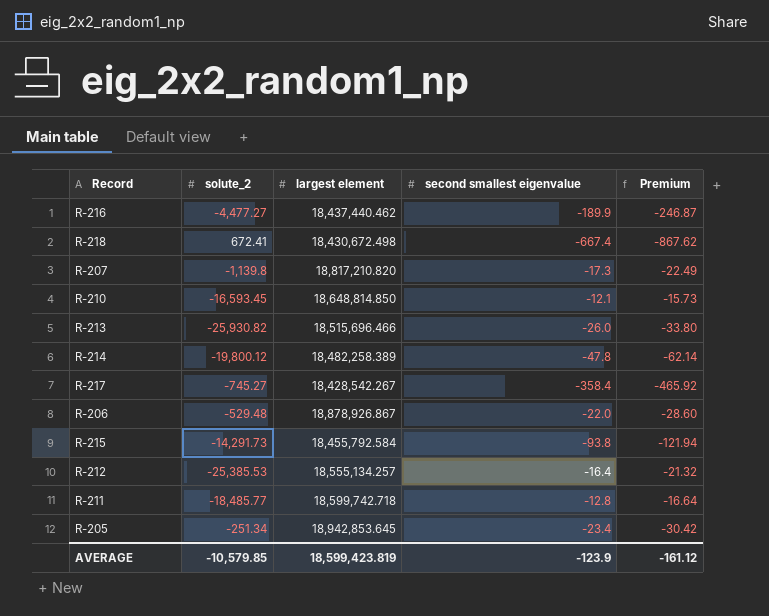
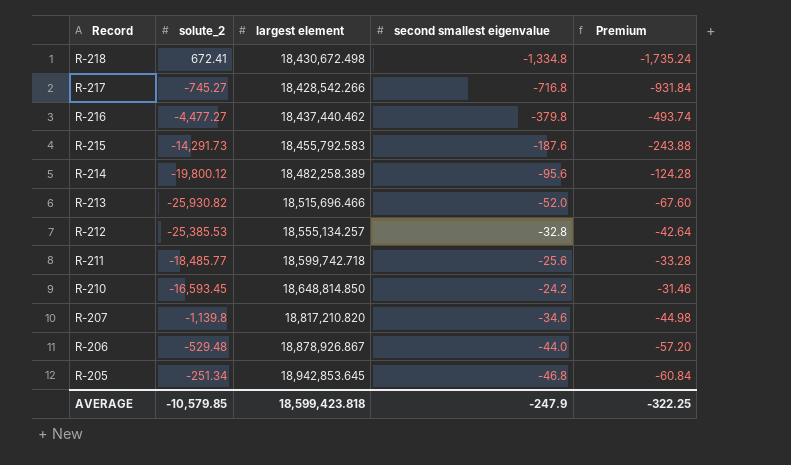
row order: none -> Record descending
R-218 | second smallest eigenvalue: -667.4 -> -1,334.8
R-218 | Premium: -867.62 -> -1,735.24
R-217 | largest element: 18,428,542.267 -> 18,428,542.266
R-217 | second smallest eigenvalue: -358.4 -> -716.8
R-217 | Premium: -465.92 -> -931.84
R-216 | second smallest eigenvalue: -189.9 -> -379.8
R-216 | Premium: -246.87 -> -493.74
R-215 | largest element: 18,455,792.584 -> 18,455,792.583
R-215 | second smallest eigenvalue: -93.8 -> -187.6
R-215 | Premium: -121.94 -> -243.88
R-214 | second smallest eigenvalue: -47.8 -> -95.6
R-214 | Premium: -62.14 -> -124.28
R-213 | second smallest eigenvalue: -26.0 -> -52.0
R-213 | Premium: -33.80 -> -67.60
R-212 | second smallest eigenvalue: -16.4 -> -32.8
R-212 | Premium: -21.32 -> -42.64
R-211 | second smallest eigenvalue: -12.8 -> -25.6
R-211 | Premium: -16.64 -> -33.28
R-210 | second smallest eigenvalue: -12.1 -> -24.2
R-210 | Premium: -15.73 -> -31.46
R-207 | second smallest eigenvalue: -17.3 -> -34.6
R-207 | Premium: -22.49 -> -44.98
R-206 | second smallest eigenvalue: -22.0 -> -44.0
R-206 | Premium: -28.60 -> -57.20
R-205 | second smallest eigenvalue: -23.4 -> -46.8
R-205 | Premium: -30.42 -> -60.84
AVERAGE | largest element: 18,599,423.819 -> 18,599,423.818
AVERAGE | second smallest eigenvalue: -123.9 -> -247.9
AVERAGE | Premium: -161.12 -> -322.25

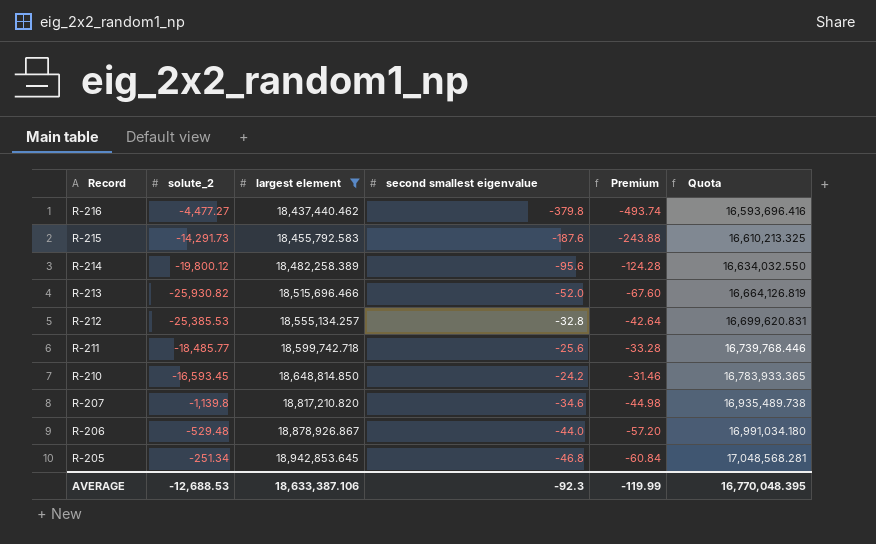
filter: none -> largest element >= 18,437,440.462
column Quota | formula: none -> [largest element] * 0.9
AVERAGE | solute_2: -10,579.85 -> -12,688.53
AVERAGE | largest element: 18,599,423.818 -> 18,633,387.106
AVERAGE | second smallest eigenvalue: -247.9 -> -92.3
AVERAGE | Premium: -322.25 -> -119.99

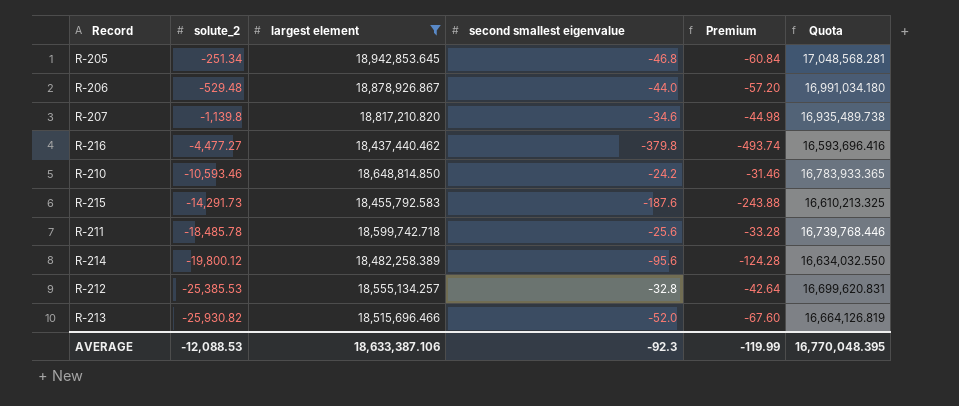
row order: Record descending -> solute_2 descending
R-210 | solute_2: -16,593.45 -> -10,593.46
R-211 | solute_2: -18,485.77 -> -18,485.78
AVERAGE | solute_2: -12,688.53 -> -12,088.53

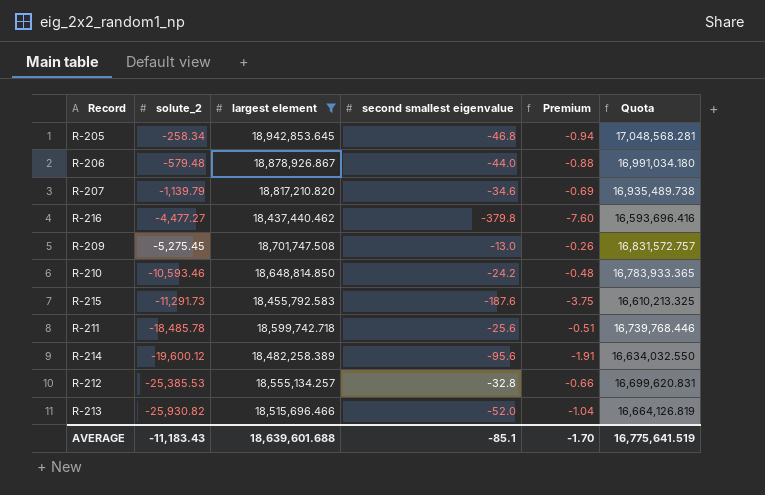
column Premium | formula: [second smallest eigenvalue] * 1.3 -> [second smallest eigenvalue] * 0.02
R-205 | solute_2: -251.34 -> -258.34
R-206 | solute_2: -529.48 -> -579.48
R-207 | solute_2: -1,139.8 -> -1,139.79
row R-209: none -> -5,275.45 | 18,701,747.508 | -13.0 | -0.26 | 16,831,572.757
R-215 | solute_2: -14,291.73 -> -11,291.73
R-214 | solute_2: -19,800.12 -> -19,600.12
AVERAGE | solute_2: -12,088.53 -> -11,183.43
AVERAGE | largest element: 18,633,387.106 -> 18,639,601.688
AVERAGE | second smallest eigenvalue: -92.3 -> -85.1
AVERAGE | Premium: -119.99 -> -1.70
AVERAGE | Quota: 16,770,048.395 -> 16,775,641.519

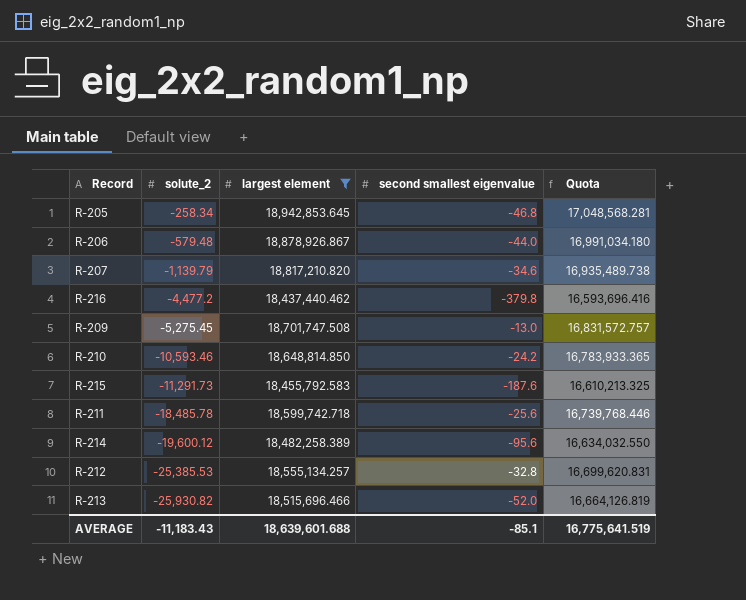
column Premium | formula: [second smallest eigenvalue] * 0.02 -> none
R-216 | solute_2: -4,477.27 -> -4,477.2

